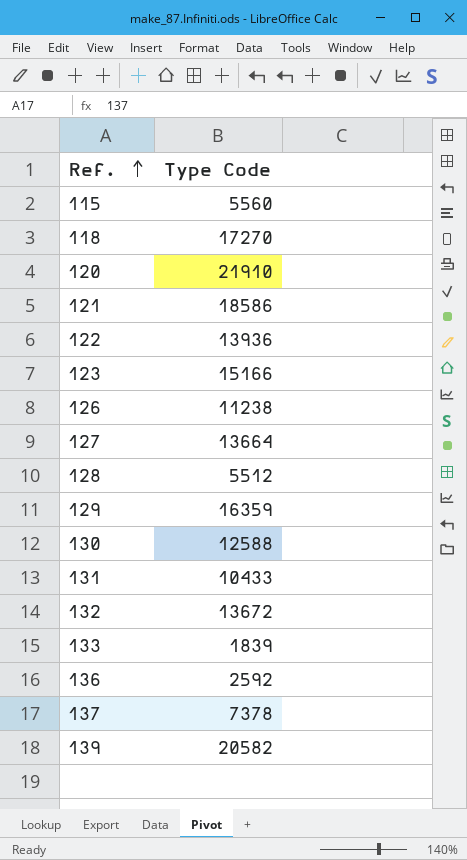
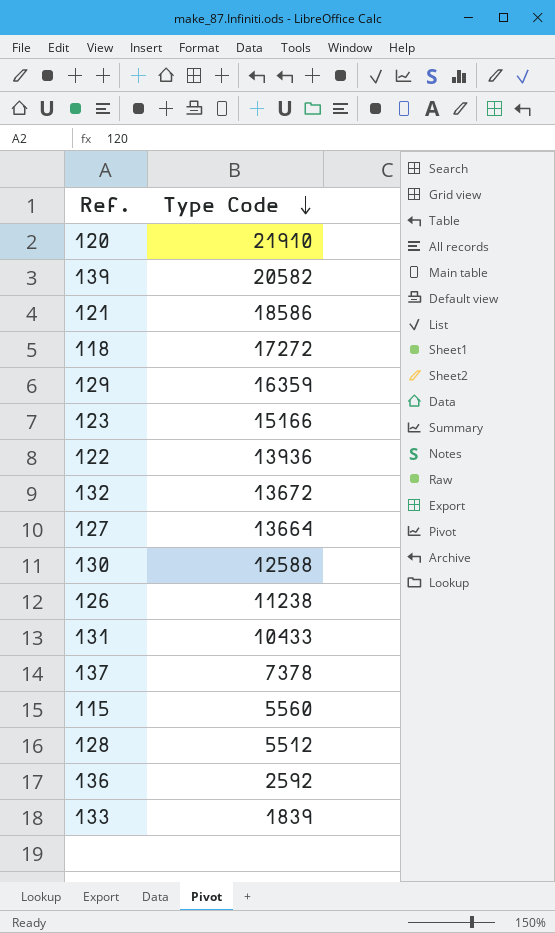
row order: Ref. ascending -> Type Code descending
118 | Type Code: 17270 -> 17272

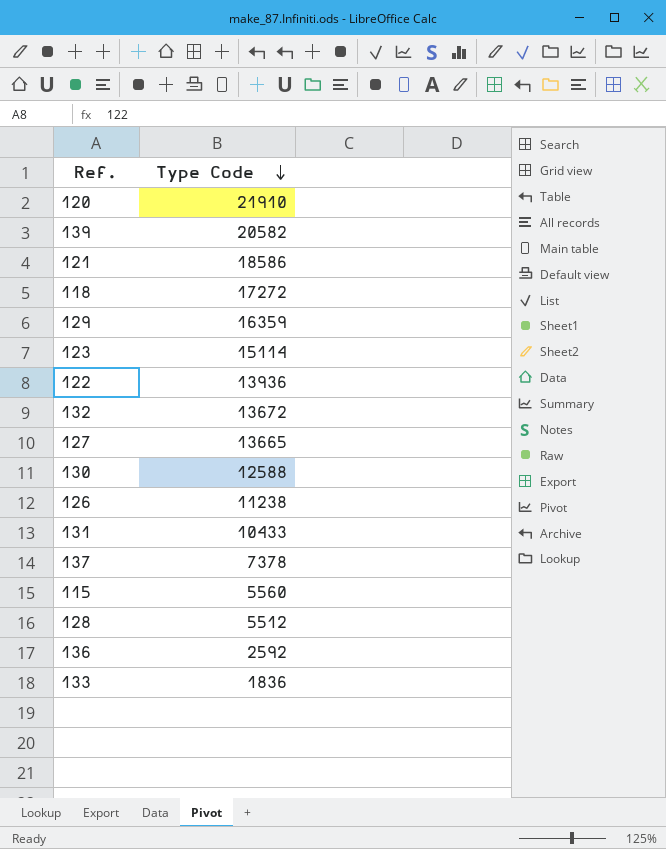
123 | Type Code: 15166 -> 15114
127 | Type Code: 13664 -> 13665
133 | Type Code: 1839 -> 1836

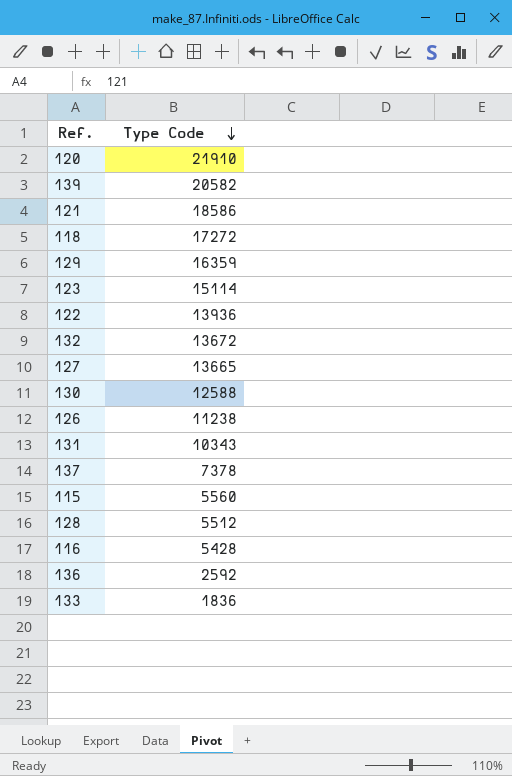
131 | Type Code: 10433 -> 10343
row 116: none -> 5428

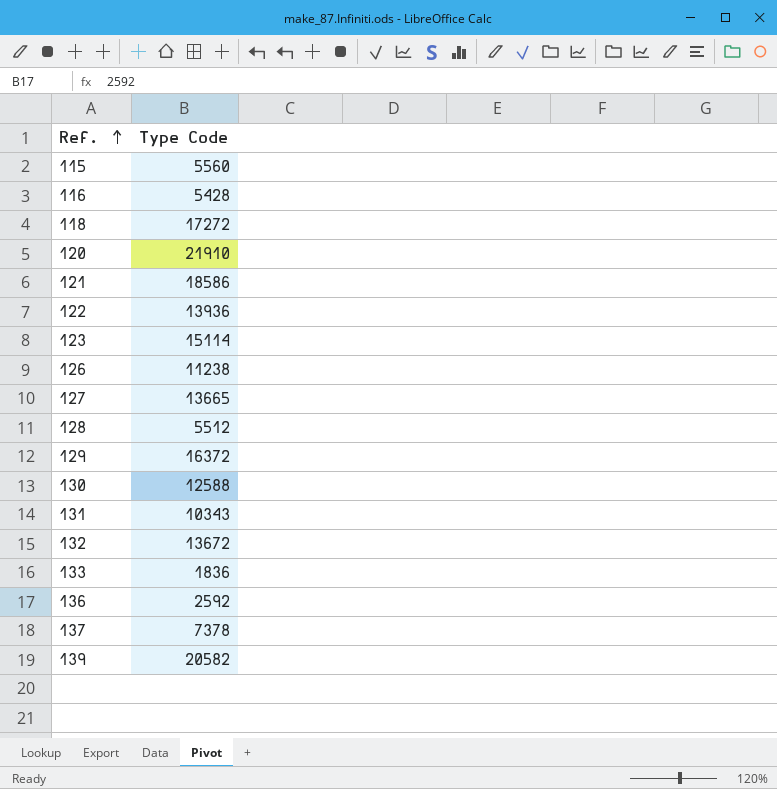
row order: Type Code descending -> Ref. ascending
129 | Type Code: 16359 -> 16372

